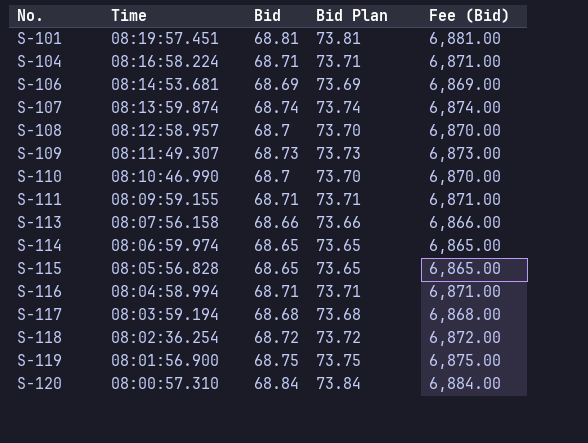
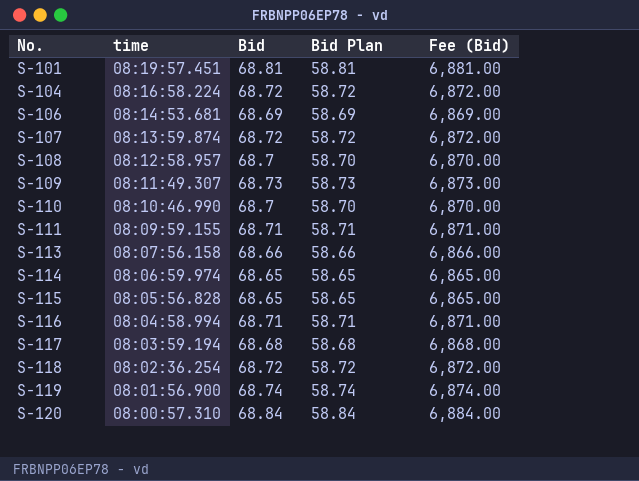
column name: Time -> time
column Bid Plan | formula: [Bid] + 5 -> [Bid] - 10
S-104 | Bid: 68.71 -> 68.72
S-104 | Fee (Bid): 6,871.00 -> 6,872.00
S-107 | Bid: 68.74 -> 68.72
S-107 | Fee (Bid): 6,874.00 -> 6,872.00
S-119 | Bid: 68.75 -> 68.74
S-119 | Fee (Bid): 6,875.00 -> 6,874.00

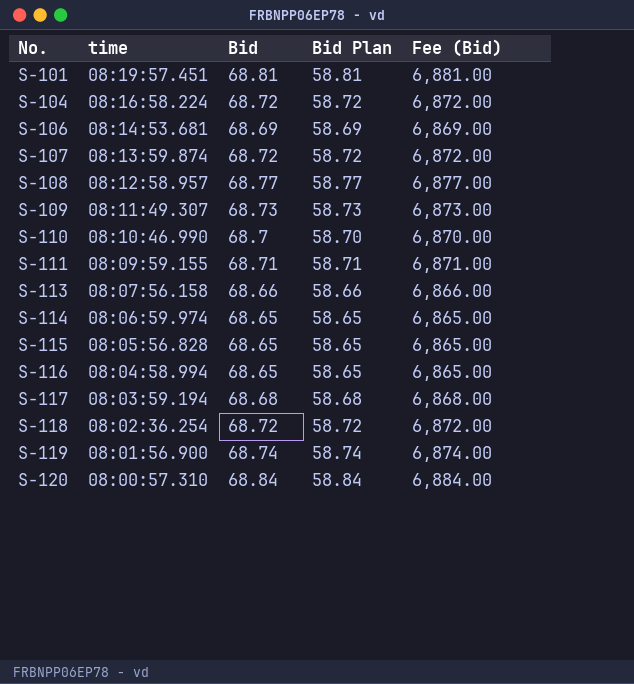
S-108 | Bid: 68.7 -> 68.77
S-108 | Bid Plan: 58.70 -> 58.77
S-108 | Fee (Bid): 6,870.00 -> 6,877.00
S-116 | Bid: 68.71 -> 68.65
S-116 | Bid Plan: 58.71 -> 58.65
S-116 | Fee (Bid): 6,871.00 -> 6,865.00

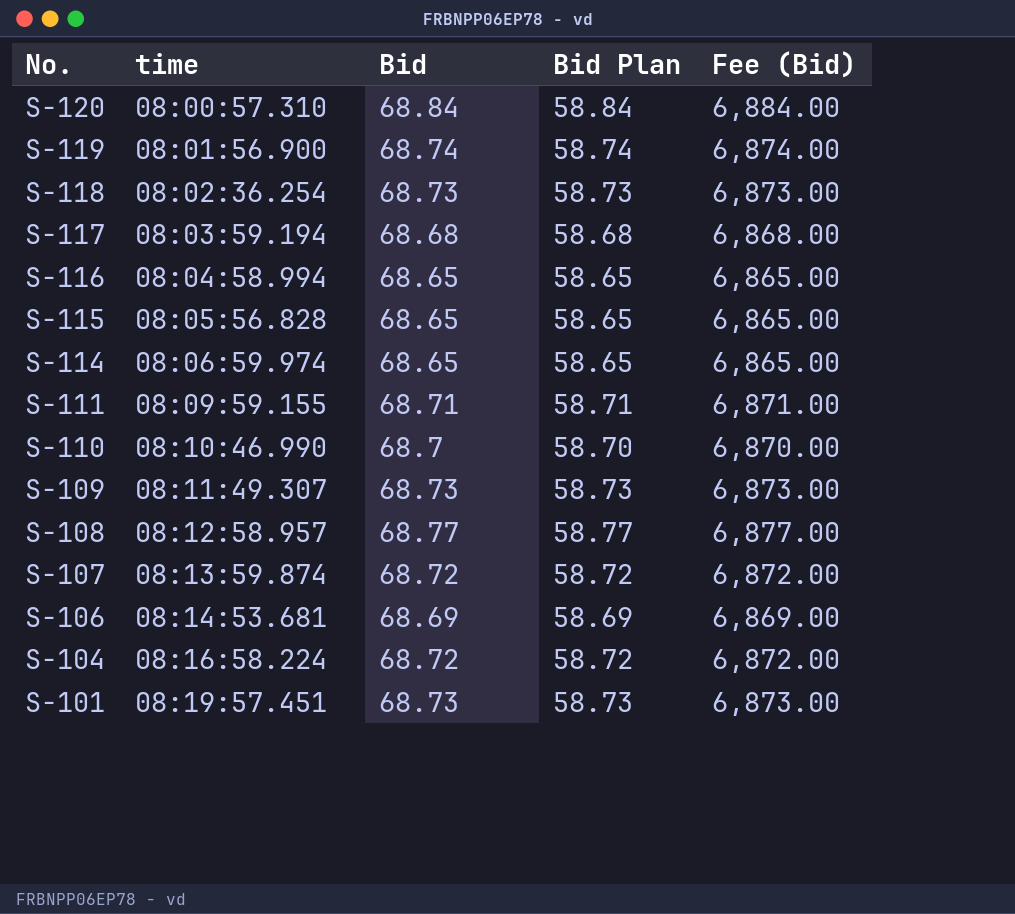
row order: No. ascending -> No. descending
row S-113: 08:07:56.158 | 68.66 | 58.66 | 6,866.00 -> none
S-118 | Bid: 68.72 -> 68.73
S-118 | Bid Plan: 58.72 -> 58.73
S-118 | Fee (Bid): 6,872.00 -> 6,873.00
S-101 | Bid: 68.81 -> 68.73
S-101 | Bid Plan: 58.81 -> 58.73
S-101 | Fee (Bid): 6,881.00 -> 6,873.00

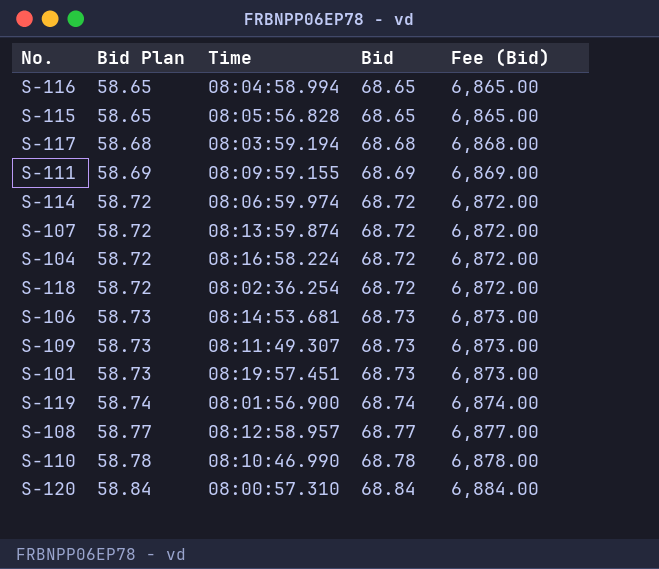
row order: No. descending -> Bid Plan ascending
column Bid Plan | position: 4 -> 2
column name: time -> Time
S-111 | Bid Plan: 58.71 -> 58.69
S-111 | Bid: 68.71 -> 68.69
S-111 | Fee (Bid): 6,871.00 -> 6,869.00
S-114 | Bid Plan: 58.65 -> 58.72
S-114 | Bid: 68.65 -> 68.72
S-114 | Fee (Bid): 6,865.00 -> 6,872.00
S-118 | Bid Plan: 58.73 -> 58.72
S-118 | Bid: 68.73 -> 68.72
S-118 | Fee (Bid): 6,873.00 -> 6,872.00
S-106 | Bid Plan: 58.69 -> 58.73
S-106 | Bid: 68.69 -> 68.73
S-106 | Fee (Bid): 6,869.00 -> 6,873.00
S-110 | Bid Plan: 58.70 -> 58.78
S-110 | Bid: 68.7 -> 68.78
S-110 | Fee (Bid): 6,870.00 -> 6,878.00

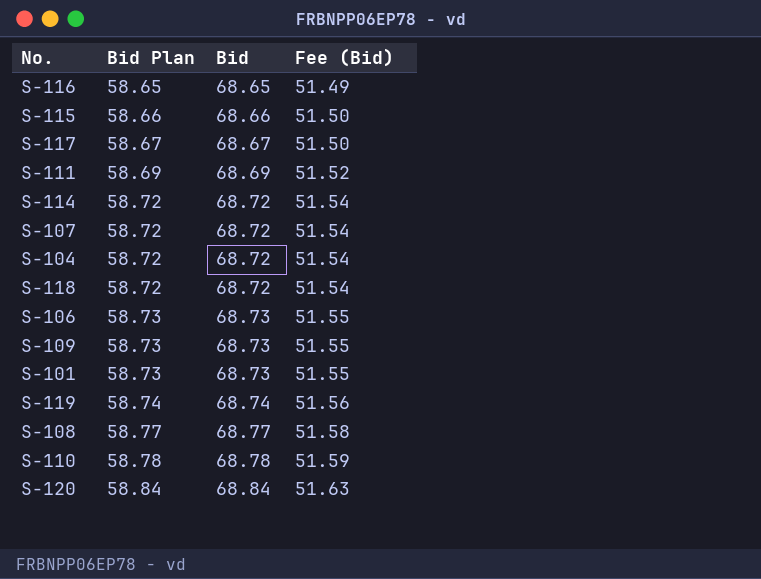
column Time | position: 3 -> none
column Fee (Bid) | formula: [Bid] * 100 -> [Bid] * 0.75
S-115 | Bid Plan: 58.65 -> 58.66
S-115 | Bid: 68.65 -> 68.66
S-117 | Bid Plan: 58.68 -> 58.67
S-117 | Bid: 68.68 -> 68.67

